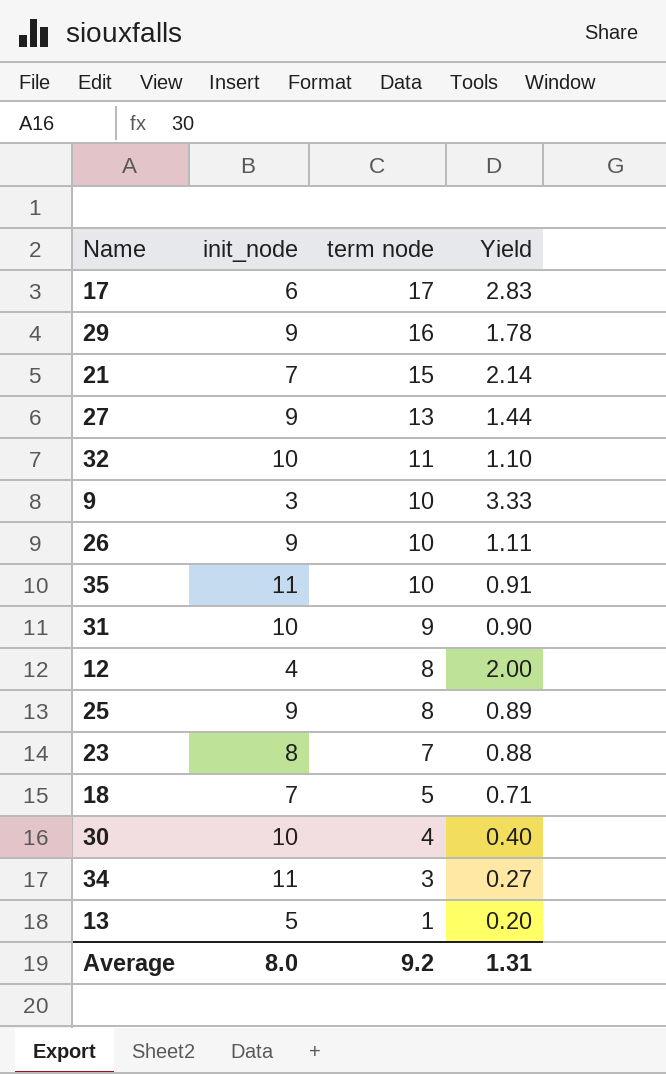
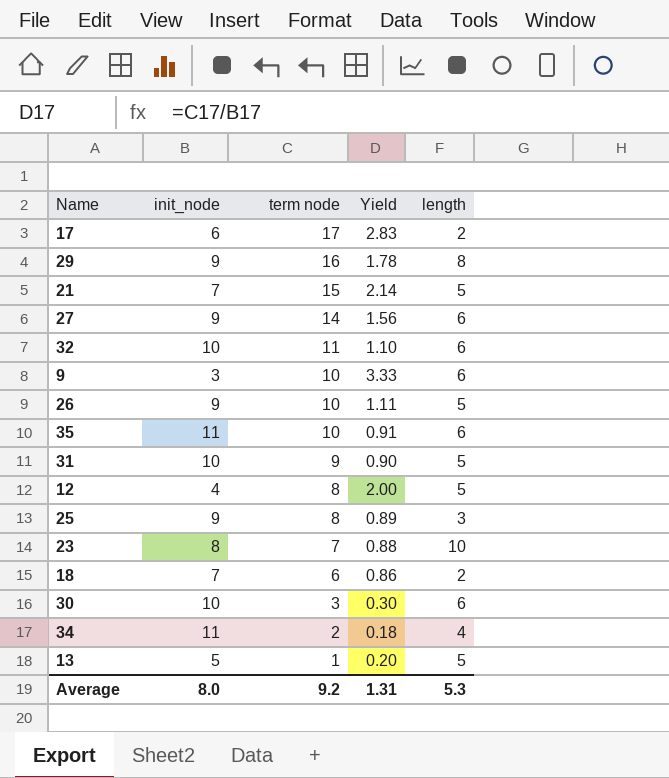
column length | position: none -> 5
27 | term node: 13 -> 14
27 | Yield: 1.44 -> 1.56
18 | term node: 5 -> 6
18 | Yield: 0.71 -> 0.86
30 | term node: 4 -> 3
30 | Yield: 0.40 -> 0.30
34 | term node: 3 -> 2
34 | Yield: 0.27 -> 0.18

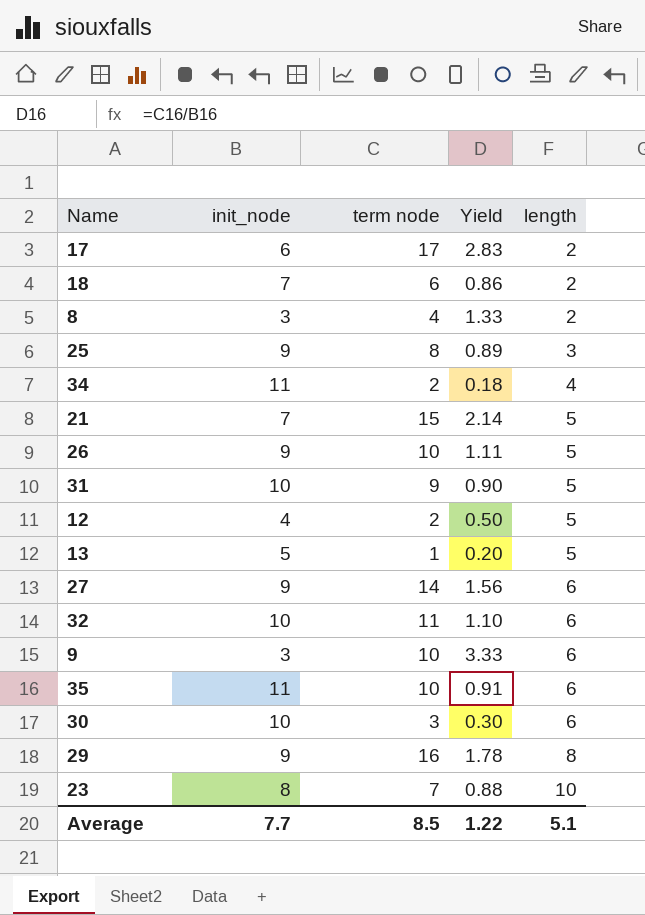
row order: term node descending -> length ascending
row 8: none -> 3 | 4 | 1.33 | 2
12 | term node: 8 -> 2
12 | Yield: 2.00 -> 0.50
Average | init_node: 8.0 -> 7.7
Average | term node: 9.2 -> 8.5
Average | Yield: 1.31 -> 1.22
Average | length: 5.3 -> 5.1

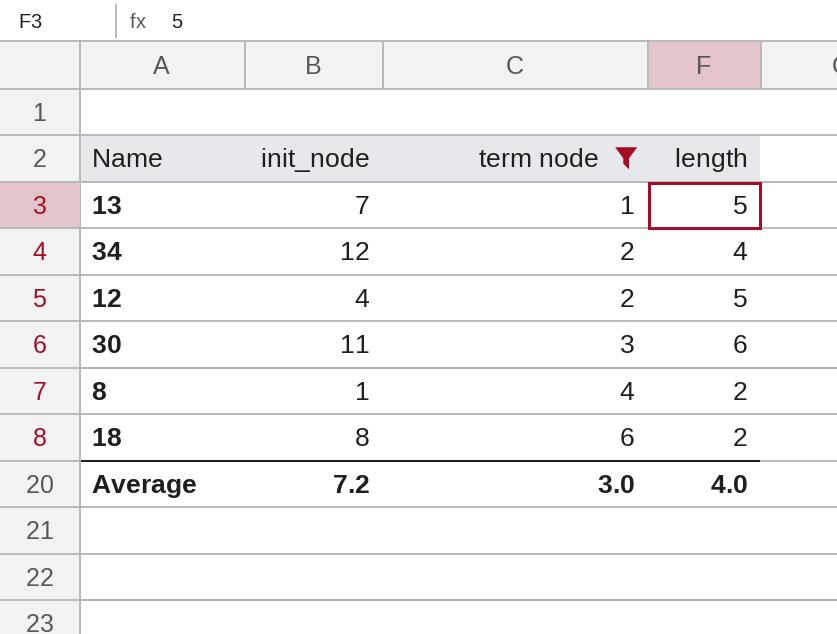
filter: none -> term node <= 6
row order: length ascending -> term node ascending
column Yield | formula: [term node] / [init_node] -> none
13 | init_node: 5 -> 7
34 | init_node: 11 -> 12
30 | init_node: 10 -> 11
8 | init_node: 3 -> 1
18 | init_node: 7 -> 8
Average | init_node: 7.7 -> 7.2
Average | term node: 8.5 -> 3.0
Average | length: 5.1 -> 4.0

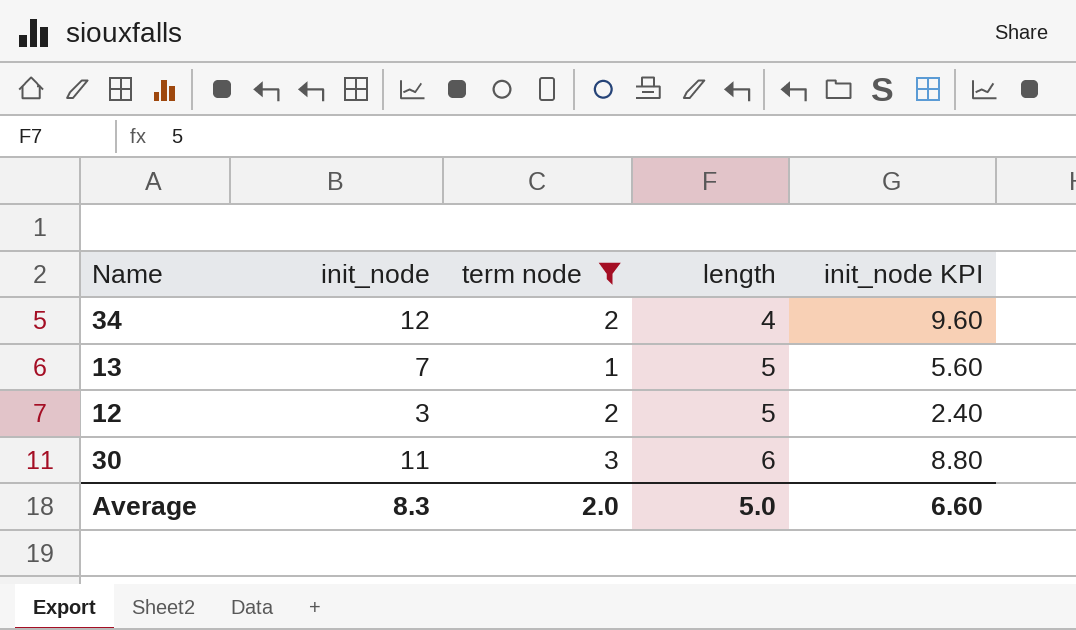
row order: term node ascending -> length ascending
column init_node KPI | formula: none -> [init_node] * 0.8
row 8: 1 | 4 | 2 -> none
row 18: 8 | 6 | 2 -> none
12 | init_node: 4 -> 3
Average | init_node: 7.2 -> 8.3
Average | term node: 3.0 -> 2.0
Average | length: 4.0 -> 5.0

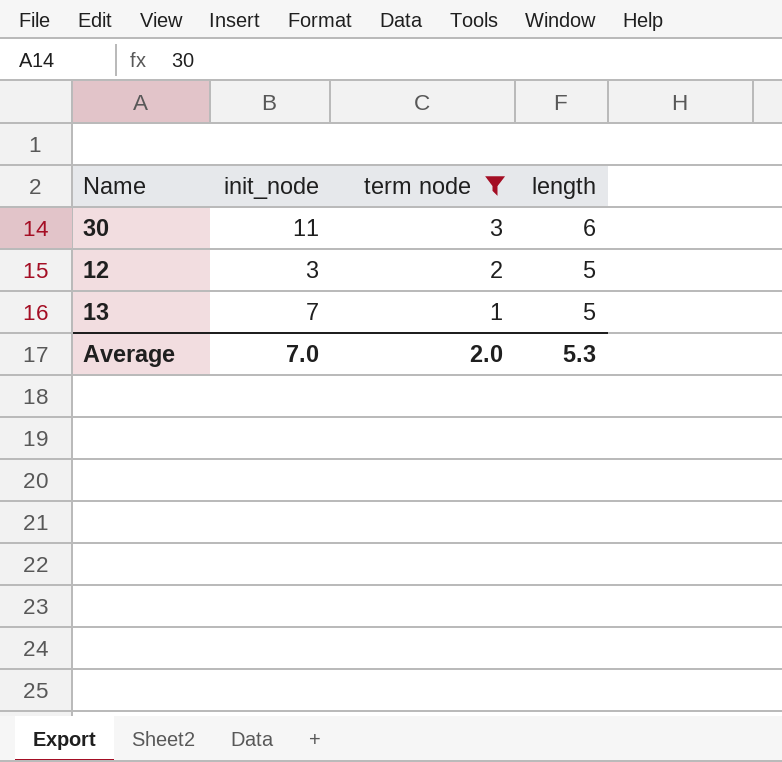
row order: length ascending -> term node descending
column init_node KPI | formula: [init_node] * 0.8 -> none
row 34: 12 | 2 | 4 | 9.60 -> none
Average | init_node: 8.3 -> 7.0
Average | length: 5.0 -> 5.3

